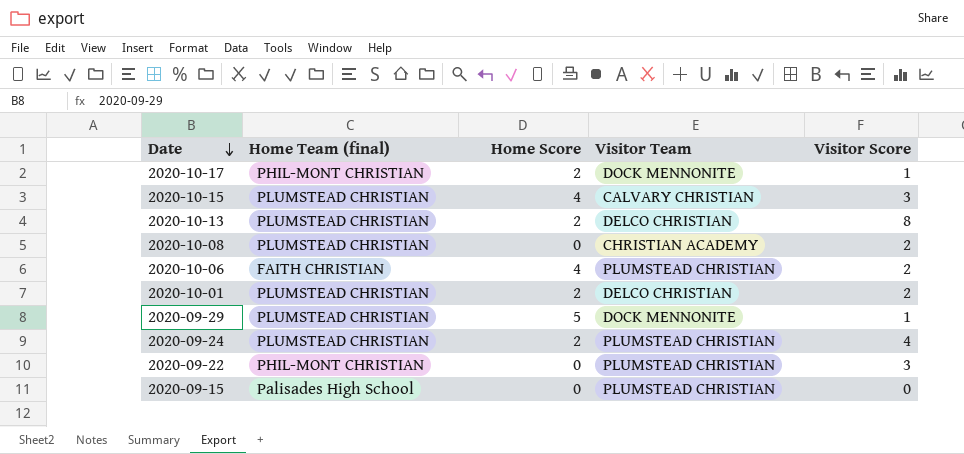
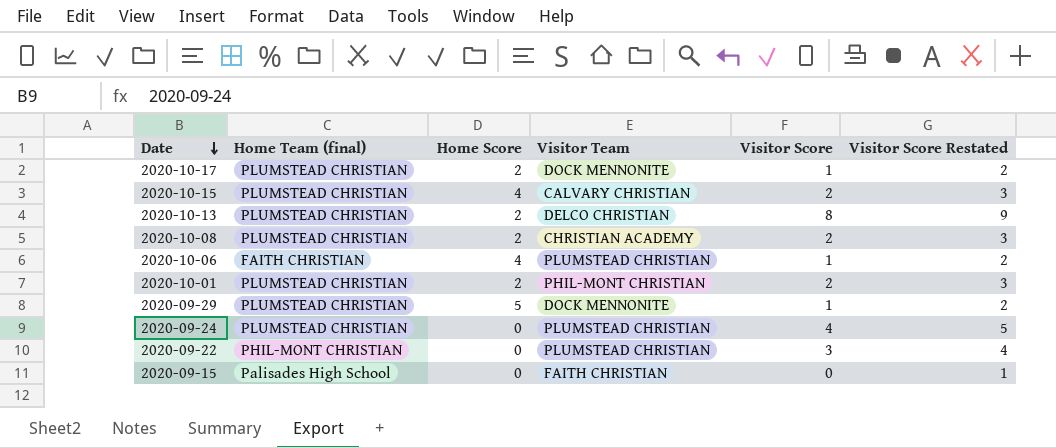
column Visitor Score Restated | formula: none -> [Visitor Score] + 1
2020-10-17 | Home Team (final): PHIL-MONT CHRISTIAN -> PLUMSTEAD CHRISTIAN
2020-10-15 | Visitor Score: 3 -> 2
2020-10-08 | Home Score: 0 -> 2
2020-10-06 | Visitor Score: 2 -> 1
2020-10-01 | Visitor Team: DELCO CHRISTIAN -> PHIL-MONT CHRISTIAN
2020-09-24 | Home Score: 2 -> 0
2020-09-15 | Visitor Team: PLUMSTEAD CHRISTIAN -> FAITH CHRISTIAN

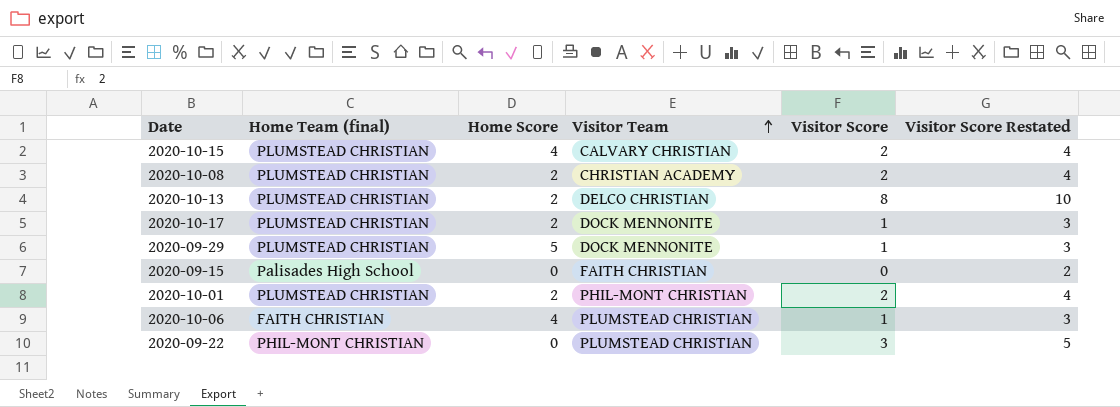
row order: Date descending -> Visitor Team ascending
column Visitor Score Restated | formula: [Visitor Score] + 1 -> [Visitor Score] + 2
row 2020-09-24: PLUMSTEAD CHRISTIAN | 0 | PLUMSTEAD CHRISTIAN | 4 | 5 -> none

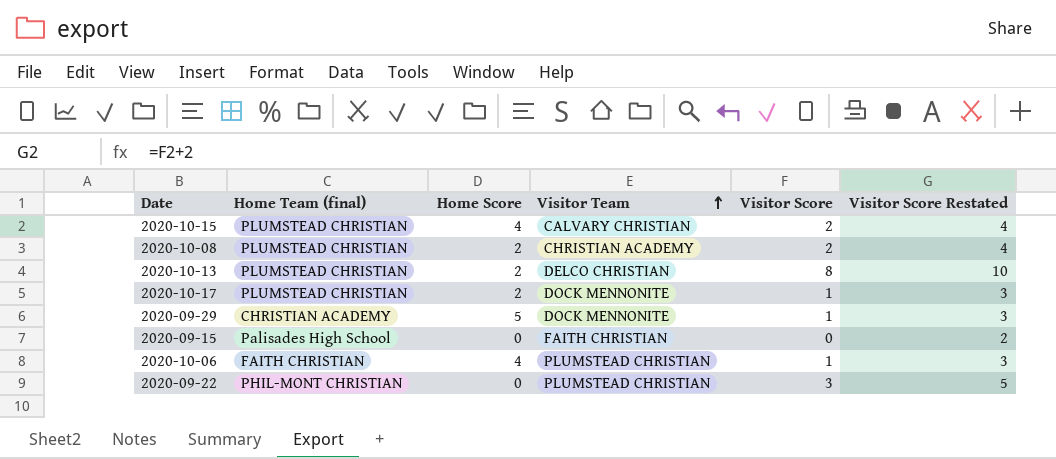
row 2020-10-01: PLUMSTEAD CHRISTIAN | 2 | PHIL-MONT CHRISTIAN | 2 | 4 -> none
2020-09-29 | Home Team (final): PLUMSTEAD CHRISTIAN -> CHRISTIAN ACADEMY

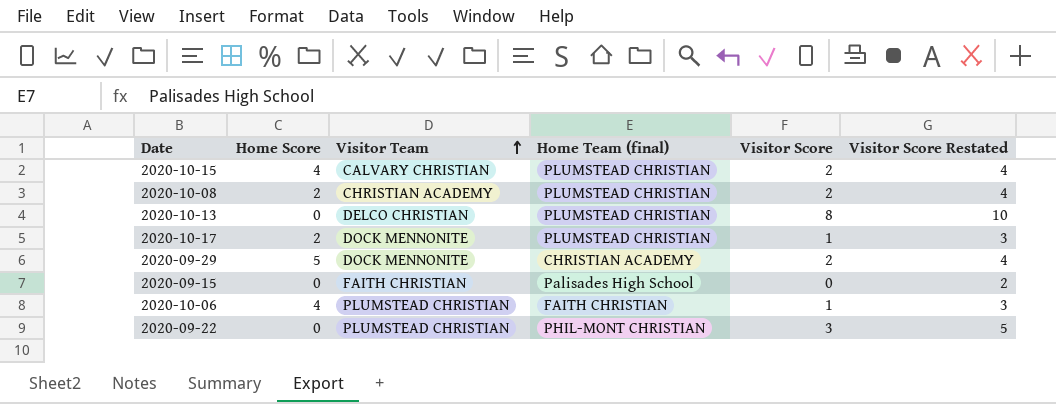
column Home Team (final) | position: 2 -> 4
2020-10-13 | Home Score: 2 -> 0
2020-09-29 | Visitor Score: 1 -> 2
2020-09-29 | Visitor Score Restated: 3 -> 4

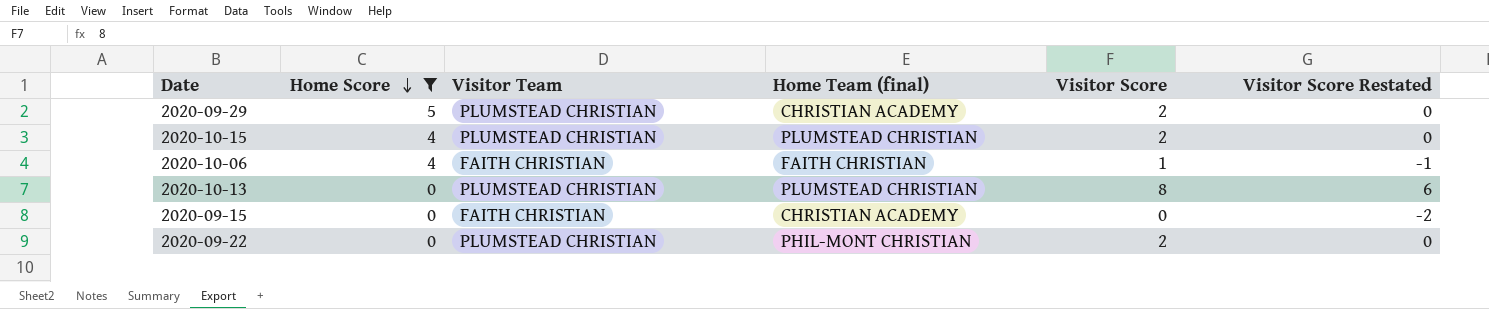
filter: none -> Home Score != 2
row order: Visitor Team ascending -> Home Score descending
column Visitor Score Restated | formula: [Visitor Score] + 2 -> [Visitor Score] - 2
2020-09-29 | Visitor Team: DOCK MENNONITE -> PLUMSTEAD CHRISTIAN
2020-10-15 | Visitor Team: CALVARY CHRISTIAN -> PLUMSTEAD CHRISTIAN
2020-10-06 | Visitor Team: PLUMSTEAD CHRISTIAN -> FAITH CHRISTIAN
2020-10-13 | Visitor Team: DELCO CHRISTIAN -> PLUMSTEAD CHRISTIAN
2020-09-15 | Home Team (final): Palisades High School -> CHRISTIAN ACADEMY
2020-09-22 | Visitor Score: 3 -> 2

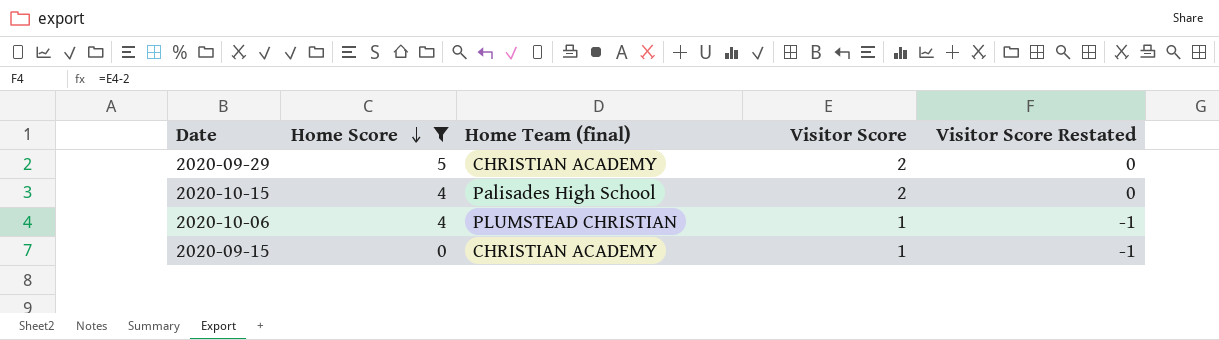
column Visitor Team | position: 3 -> none
row 2020-10-13: 0 | PLUMSTEAD CHRISTIAN | PLUMSTEAD CHRISTIAN | 8 | 6 -> none
row 2020-09-22: 0 | PLUMSTEAD CHRISTIAN | PHIL-MONT CHRISTIAN | 2 | 0 -> none
2020-10-15 | Home Team (final): PLUMSTEAD CHRISTIAN -> Palisades High School
2020-10-06 | Home Team (final): FAITH CHRISTIAN -> PLUMSTEAD CHRISTIAN
2020-09-15 | Visitor Score: 0 -> 1
2020-09-15 | Visitor Score Restated: -2 -> -1

